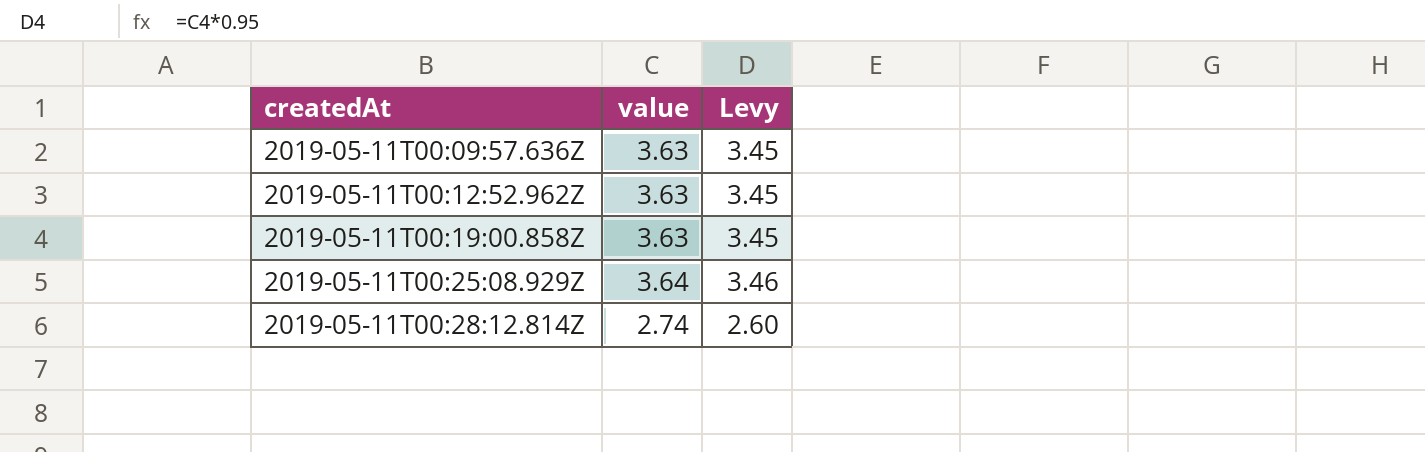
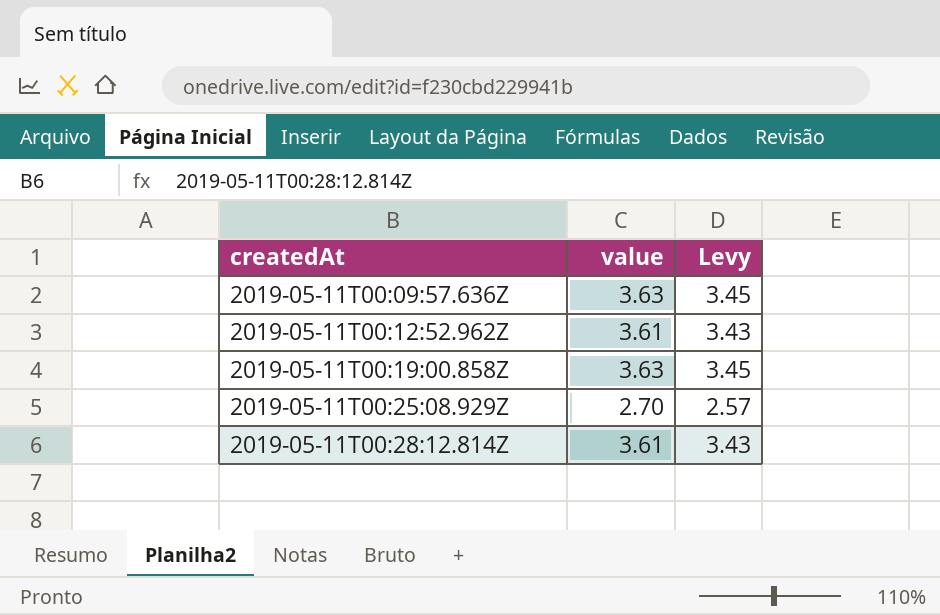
2019-05-11T00:12:52.962Z | value: 3.63 -> 3.61
2019-05-11T00:12:52.962Z | Levy: 3.45 -> 3.43
2019-05-11T00:25:08.929Z | value: 3.64 -> 2.70
2019-05-11T00:25:08.929Z | Levy: 3.46 -> 2.57
2019-05-11T00:28:12.814Z | value: 2.74 -> 3.61
2019-05-11T00:28:12.814Z | Levy: 2.60 -> 3.43

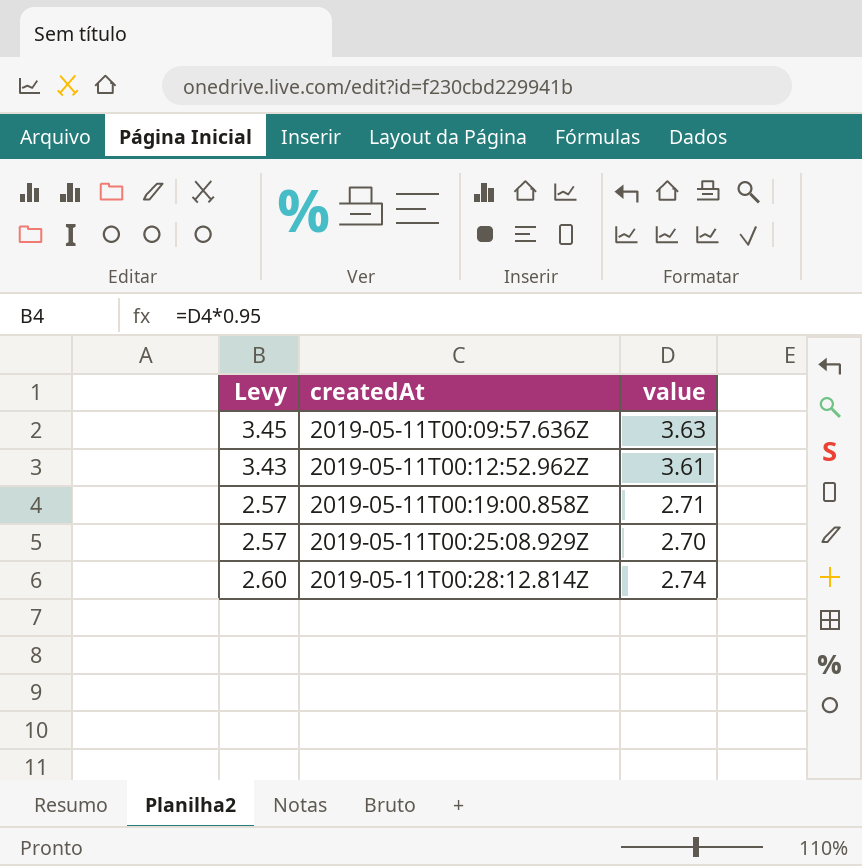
column Levy | position: 3 -> 1
2019-05-11T00:19:00.858Z | Levy: 3.45 -> 2.57
2019-05-11T00:19:00.858Z | value: 3.63 -> 2.71
2019-05-11T00:28:12.814Z | Levy: 3.43 -> 2.60
2019-05-11T00:28:12.814Z | value: 3.61 -> 2.74

